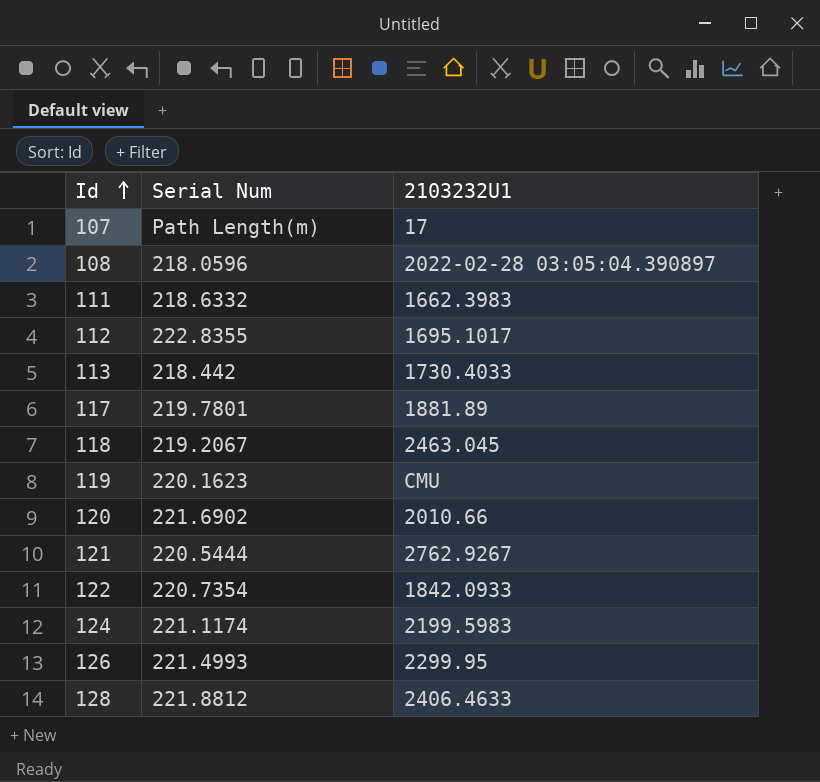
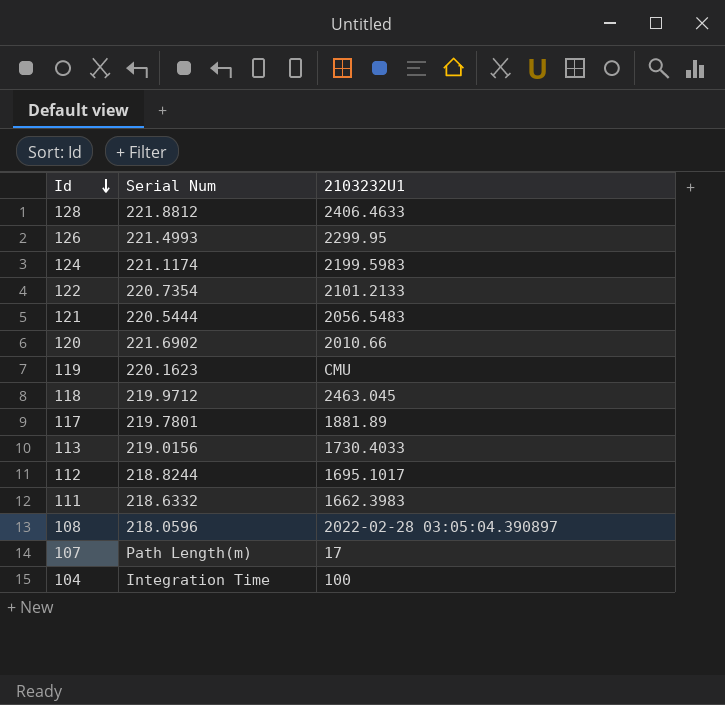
row order: Id ascending -> Id descending
122 | 2103232U1: 1842.0933 -> 2101.2133
121 | 2103232U1: 2762.9267 -> 2056.5483
118 | Serial Num: 219.2067 -> 219.9712
113 | Serial Num: 218.442 -> 219.0156
112 | Serial Num: 222.8355 -> 218.8244
row 104: none -> Integration Time | 100

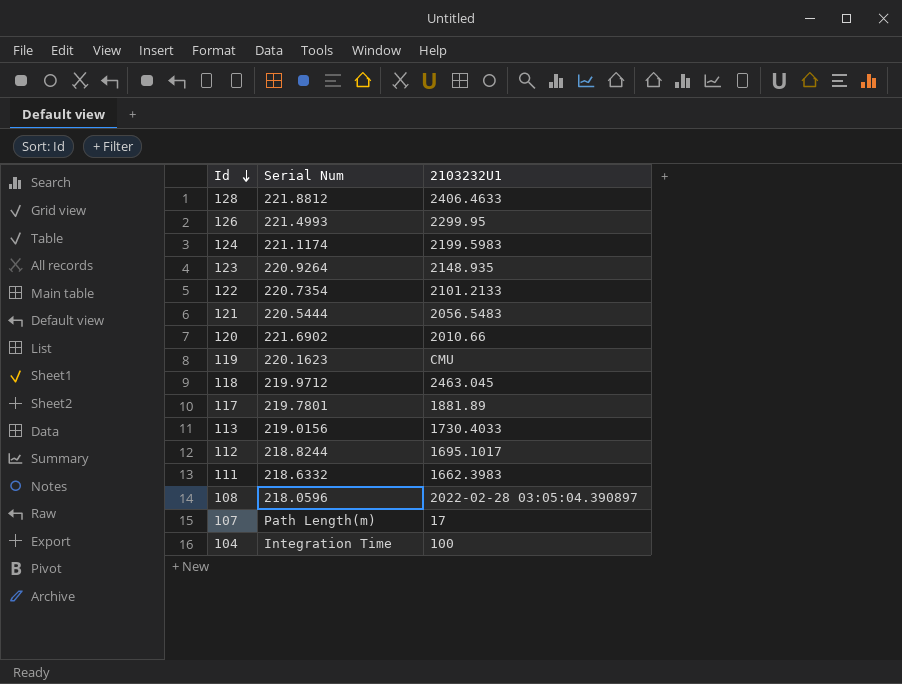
row 123: none -> 220.9264 | 2148.935

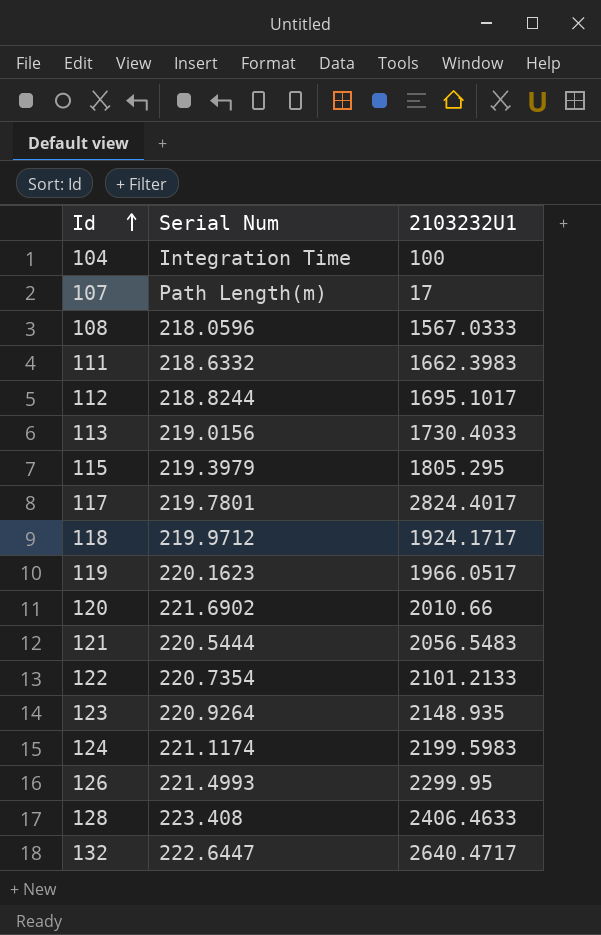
row order: Id descending -> Id ascending
108 | 2103232U1: 2022-02-28 03:05:04.390897 -> 1567.0333
row 115: none -> 219.3979 | 1805.295
117 | 2103232U1: 1881.89 -> 2824.4017
118 | 2103232U1: 2463.045 -> 1924.1717
119 | 2103232U1: CMU -> 1966.0517
128 | Serial Num: 221.8812 -> 223.408
row 132: none -> 222.6447 | 2640.4717

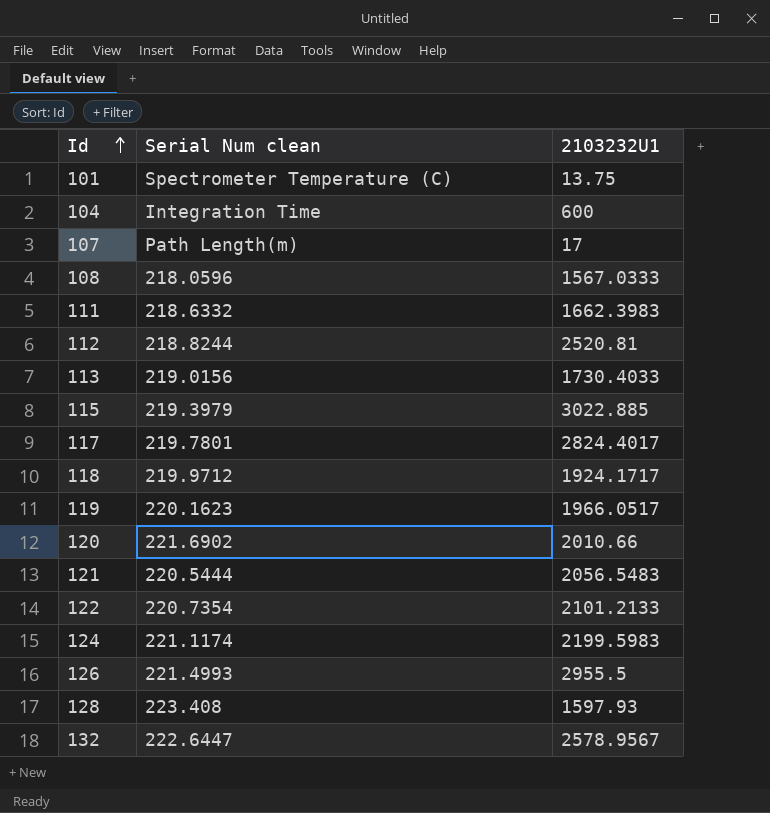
column name: Serial Num -> Serial Num clean
row 123: 220.9264 | 2148.935 -> none
row 101: none -> Spectrometer Temperature (C) | 13.75
104 | 2103232U1: 100 -> 600
112 | 2103232U1: 1695.1017 -> 2520.81
115 | 2103232U1: 1805.295 -> 3022.885
126 | 2103232U1: 2299.95 -> 2955.5
128 | 2103232U1: 2406.4633 -> 1597.93
132 | 2103232U1: 2640.4717 -> 2578.9567

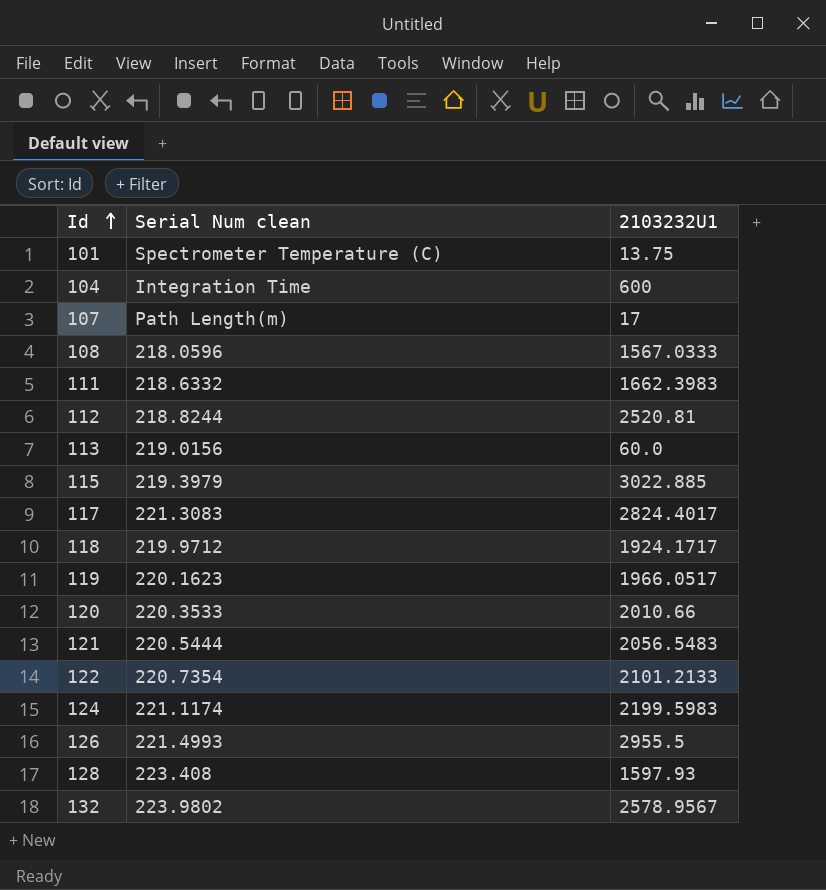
113 | 2103232U1: 1730.4033 -> 60.0
117 | Serial Num clean: 219.7801 -> 221.3083
120 | Serial Num clean: 221.6902 -> 220.3533
132 | Serial Num clean: 222.6447 -> 223.9802

